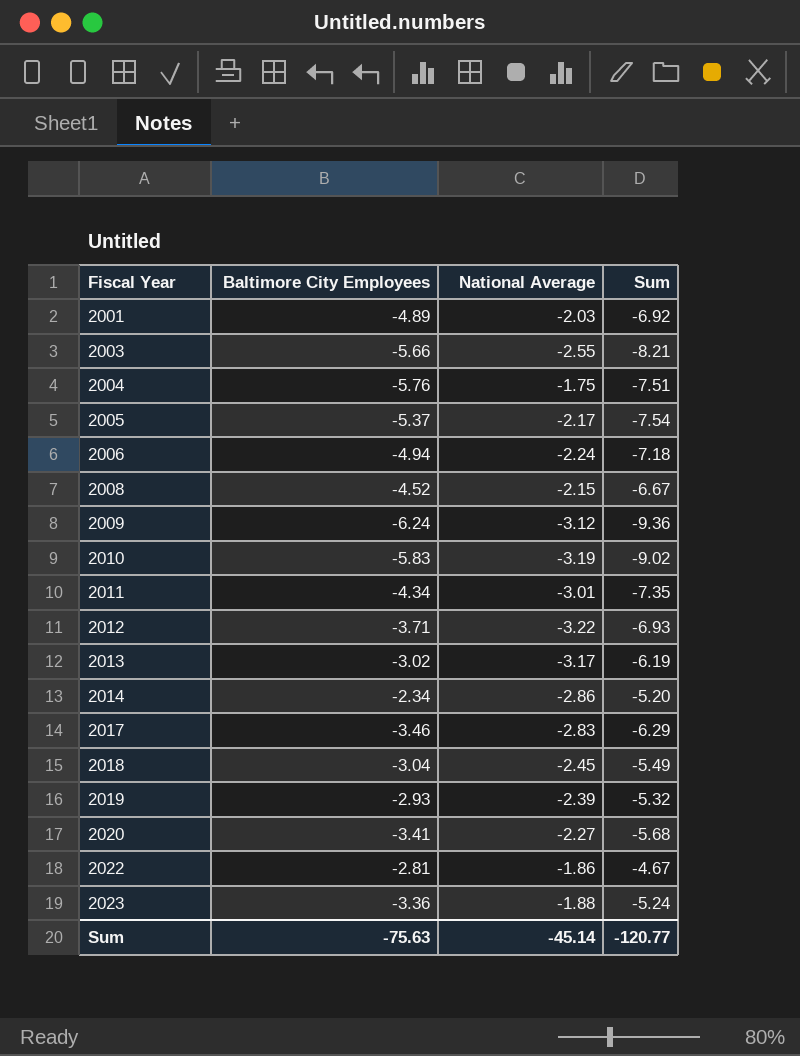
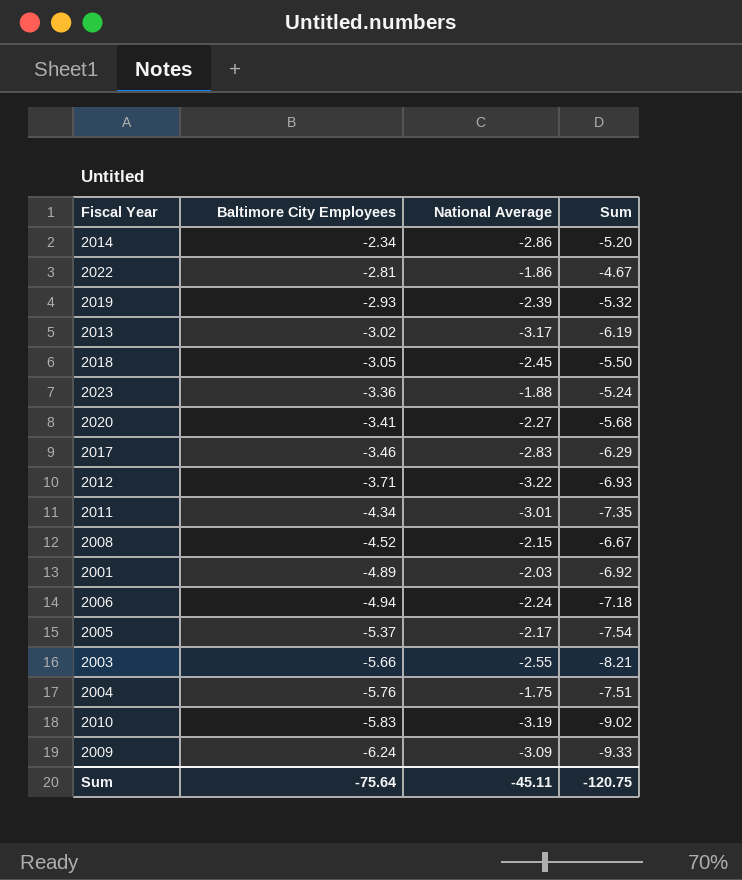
row order: Fiscal Year ascending -> Baltimore City Employees descending
2018 | Baltimore City Employees: -3.04 -> -3.05
2018 | Sum: -5.49 -> -5.50
2009 | National Average: -3.12 -> -3.09
2009 | Sum: -9.36 -> -9.33
Sum | Baltimore City Employees: -75.63 -> -75.64
Sum | National Average: -45.14 -> -45.11
Sum | Sum: -120.77 -> -120.75

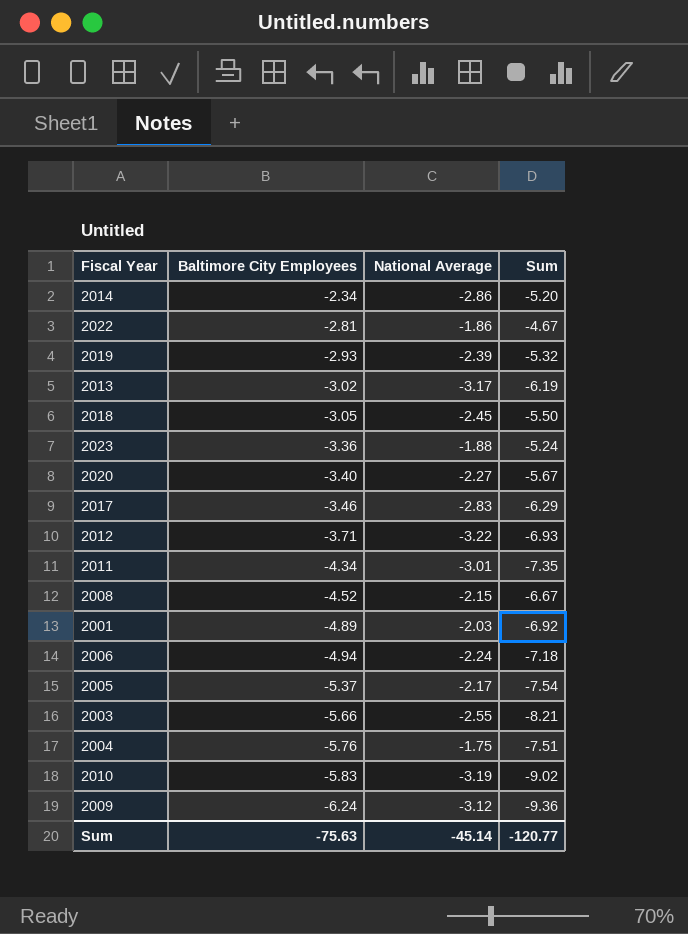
2020 | Baltimore City Employees: -3.41 -> -3.40
2020 | Sum: -5.68 -> -5.67
2009 | National Average: -3.09 -> -3.12
2009 | Sum: -9.33 -> -9.36
Sum | Baltimore City Employees: -75.64 -> -75.63
Sum | National Average: -45.11 -> -45.14
Sum | Sum: -120.75 -> -120.77

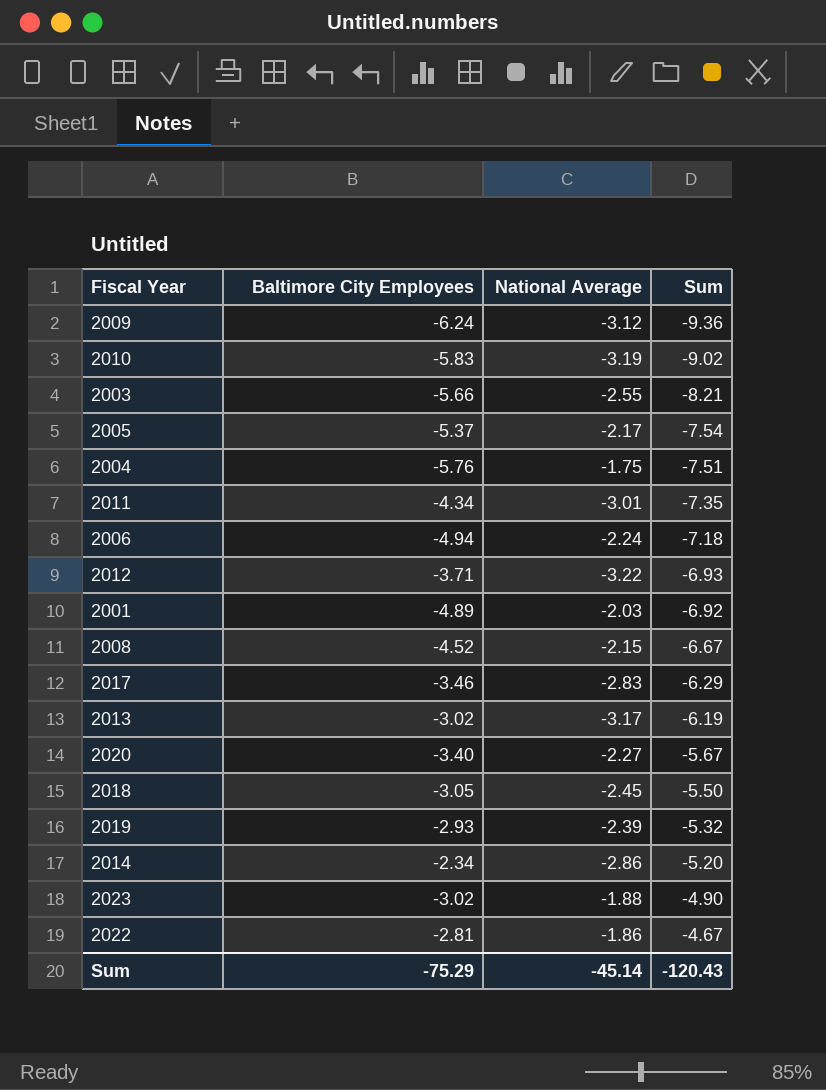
row order: Baltimore City Employees descending -> Sum ascending
2023 | Baltimore City Employees: -3.36 -> -3.02
2023 | Sum: -5.24 -> -4.90
Sum | Baltimore City Employees: -75.63 -> -75.29
Sum | Sum: -120.77 -> -120.43

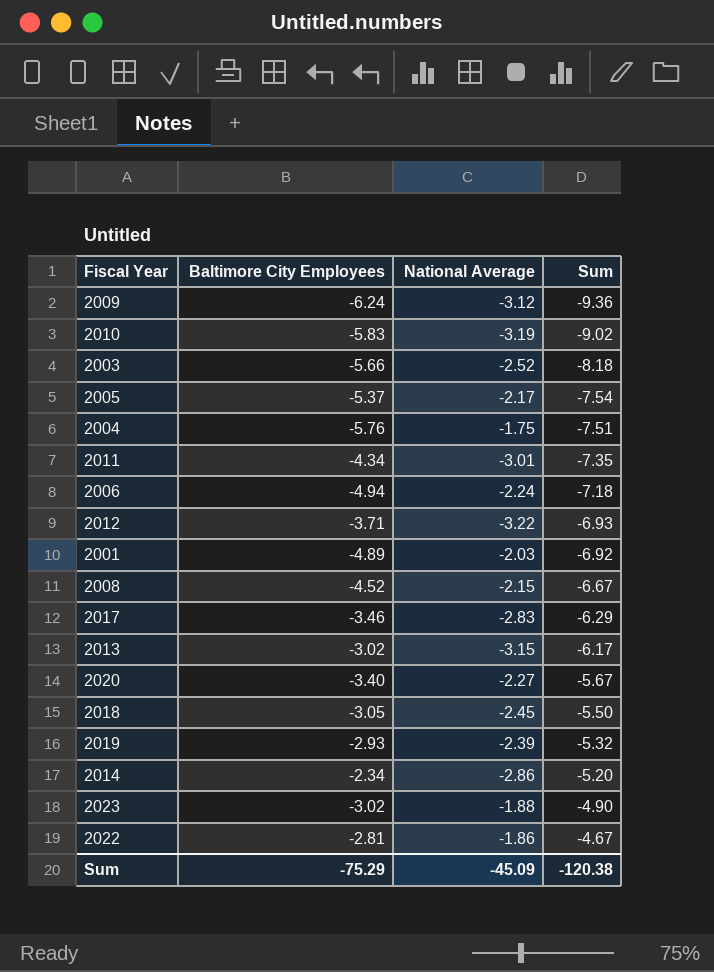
2003 | National Average: -2.55 -> -2.52
2003 | Sum: -8.21 -> -8.18
2013 | National Average: -3.17 -> -3.15
2013 | Sum: -6.19 -> -6.17
Sum | National Average: -45.14 -> -45.09
Sum | Sum: -120.43 -> -120.38

